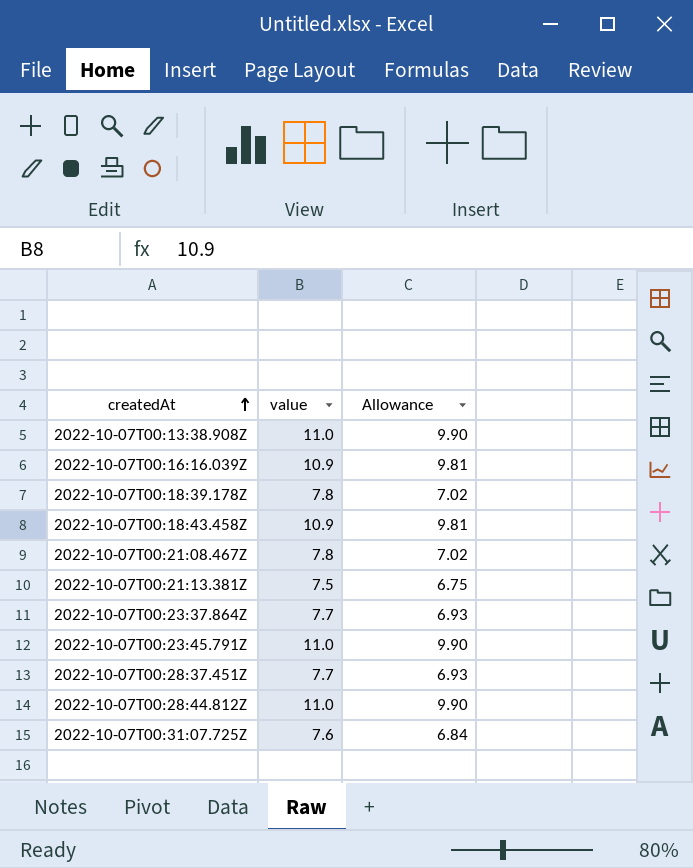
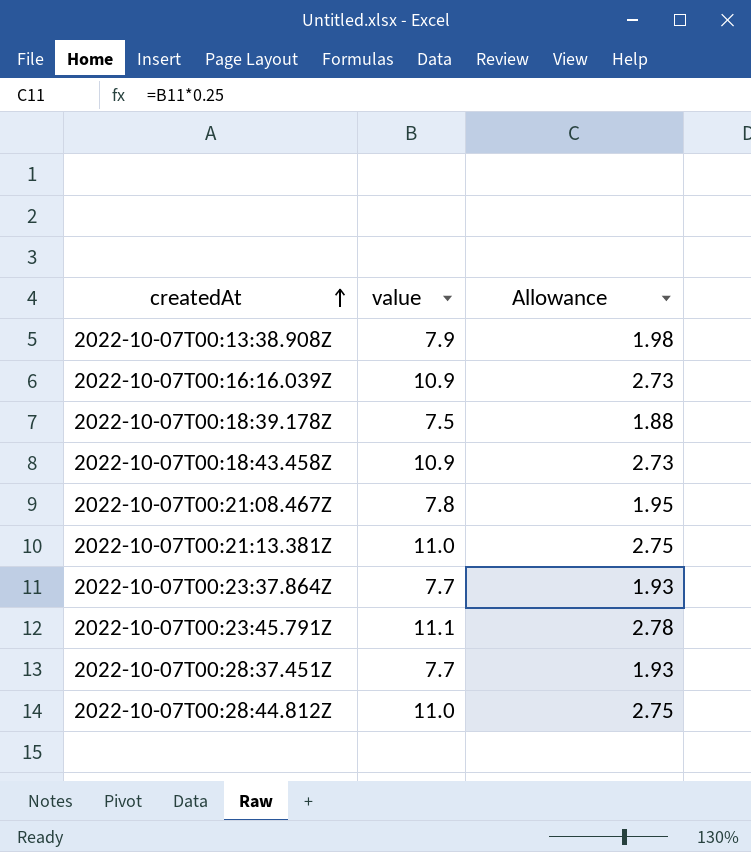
column Allowance | formula: [value] * 0.9 -> [value] * 0.25
row 2022-10-07T00:31:07.725Z: 7.6 | 6.84 -> none
2022-10-07T00:13:38.908Z | value: 11.0 -> 7.9
2022-10-07T00:18:39.178Z | value: 7.8 -> 7.5
2022-10-07T00:21:13.381Z | value: 7.5 -> 11.0
2022-10-07T00:23:45.791Z | value: 11.0 -> 11.1

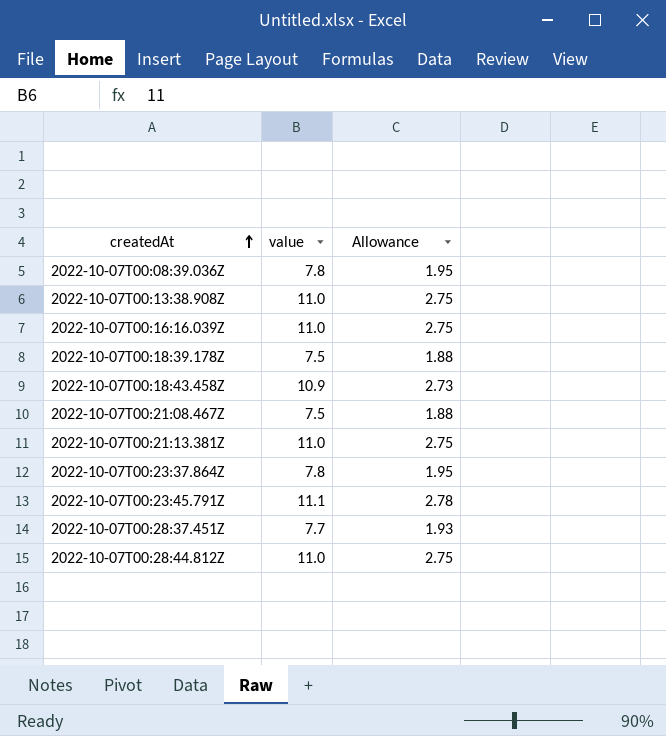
row 2022-10-07T00:08:39.036Z: none -> 7.8 | 1.95
2022-10-07T00:13:38.908Z | value: 7.9 -> 11.0
2022-10-07T00:13:38.908Z | Allowance: 1.98 -> 2.75
2022-10-07T00:16:16.039Z | value: 10.9 -> 11.0
2022-10-07T00:16:16.039Z | Allowance: 2.73 -> 2.75
2022-10-07T00:21:08.467Z | value: 7.8 -> 7.5
2022-10-07T00:21:08.467Z | Allowance: 1.95 -> 1.88
2022-10-07T00:23:37.864Z | value: 7.7 -> 7.8
2022-10-07T00:23:37.864Z | Allowance: 1.93 -> 1.95

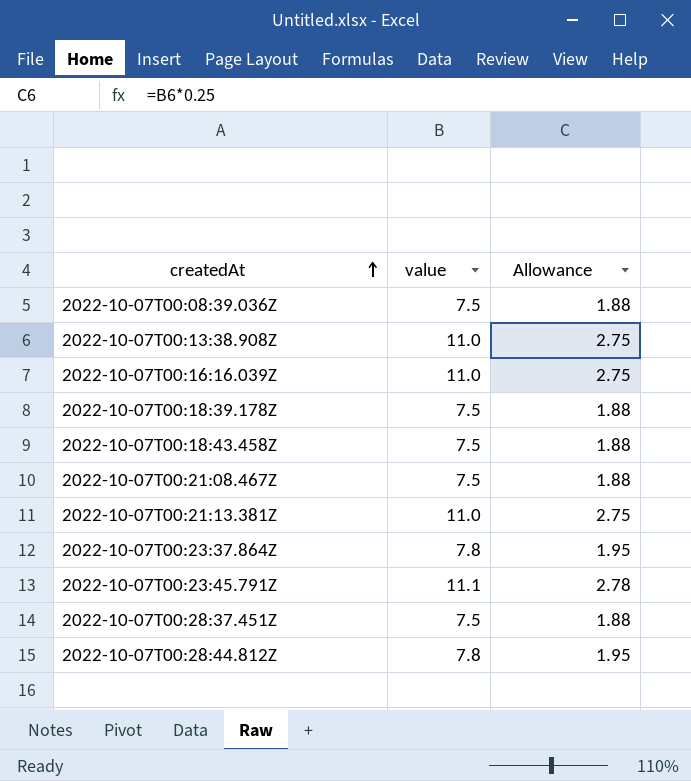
2022-10-07T00:08:39.036Z | value: 7.8 -> 7.5
2022-10-07T00:08:39.036Z | Allowance: 1.95 -> 1.88
2022-10-07T00:18:43.458Z | value: 10.9 -> 7.5
2022-10-07T00:18:43.458Z | Allowance: 2.73 -> 1.88
2022-10-07T00:28:37.451Z | value: 7.7 -> 7.5
2022-10-07T00:28:37.451Z | Allowance: 1.93 -> 1.88
2022-10-07T00:28:44.812Z | value: 11.0 -> 7.8
2022-10-07T00:28:44.812Z | Allowance: 2.75 -> 1.95

